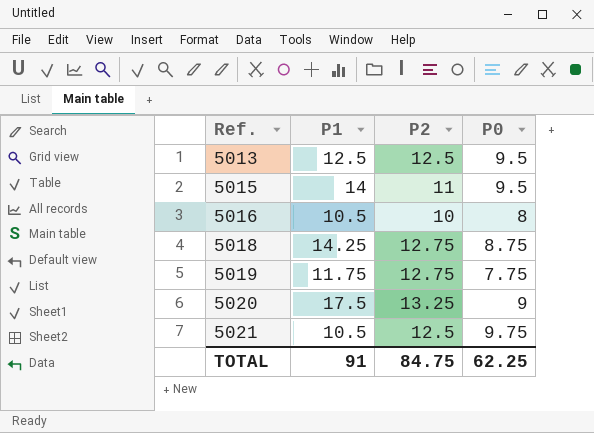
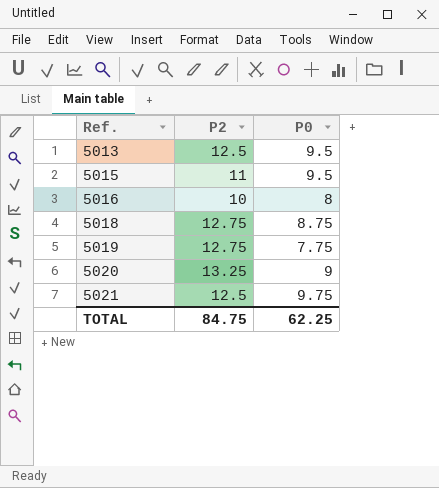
column P1 | position: 2 -> none

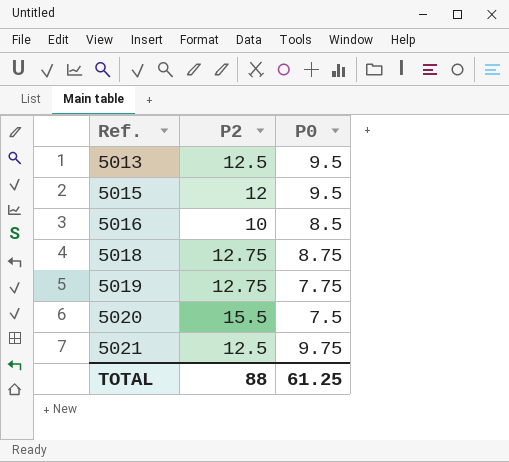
5015 | P2: 11 -> 12
5016 | P0: 8 -> 8.5
5020 | P2: 13.25 -> 15.5
5020 | P0: 9 -> 7.5
TOTAL | P2: 84.75 -> 88
TOTAL | P0: 62.25 -> 61.25

